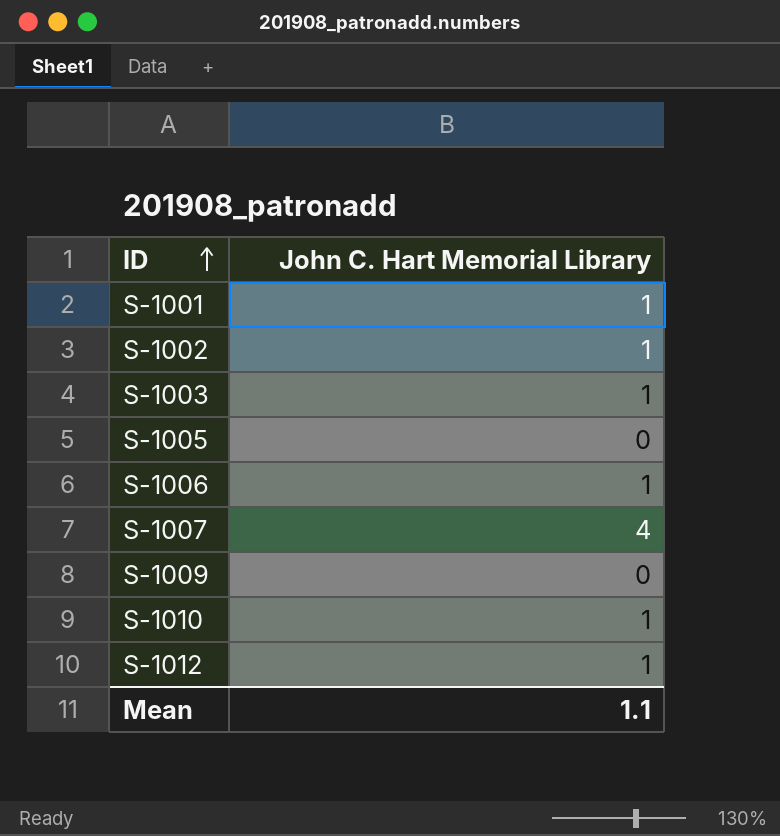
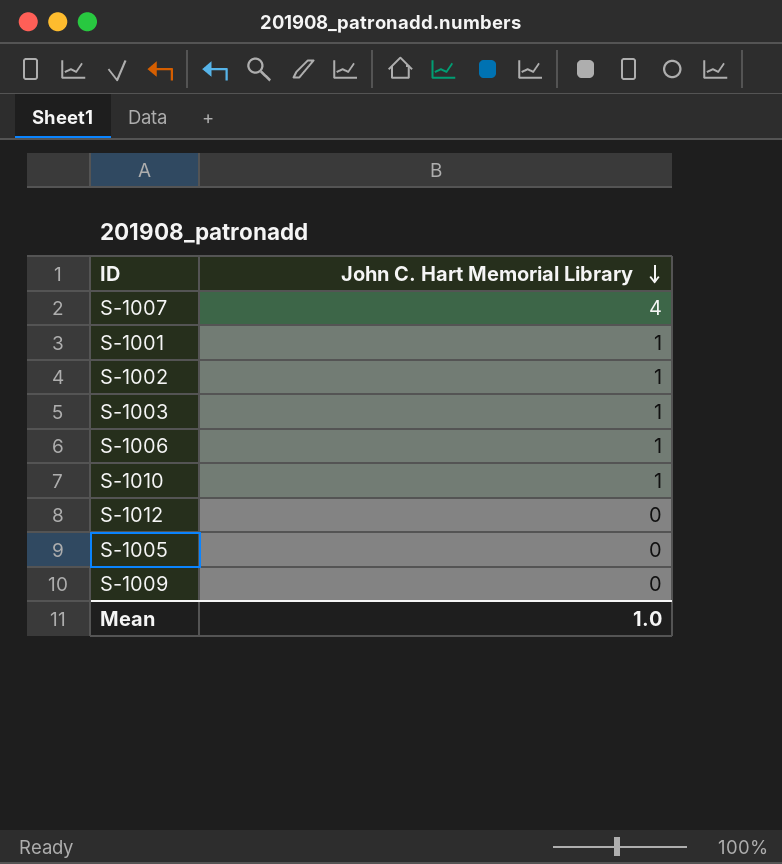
row order: ID ascending -> John C. Hart Memorial Library descending
S-1012 | John C. Hart Memorial Library: 1 -> 0
Mean | John C. Hart Memorial Library: 1.1 -> 1.0

